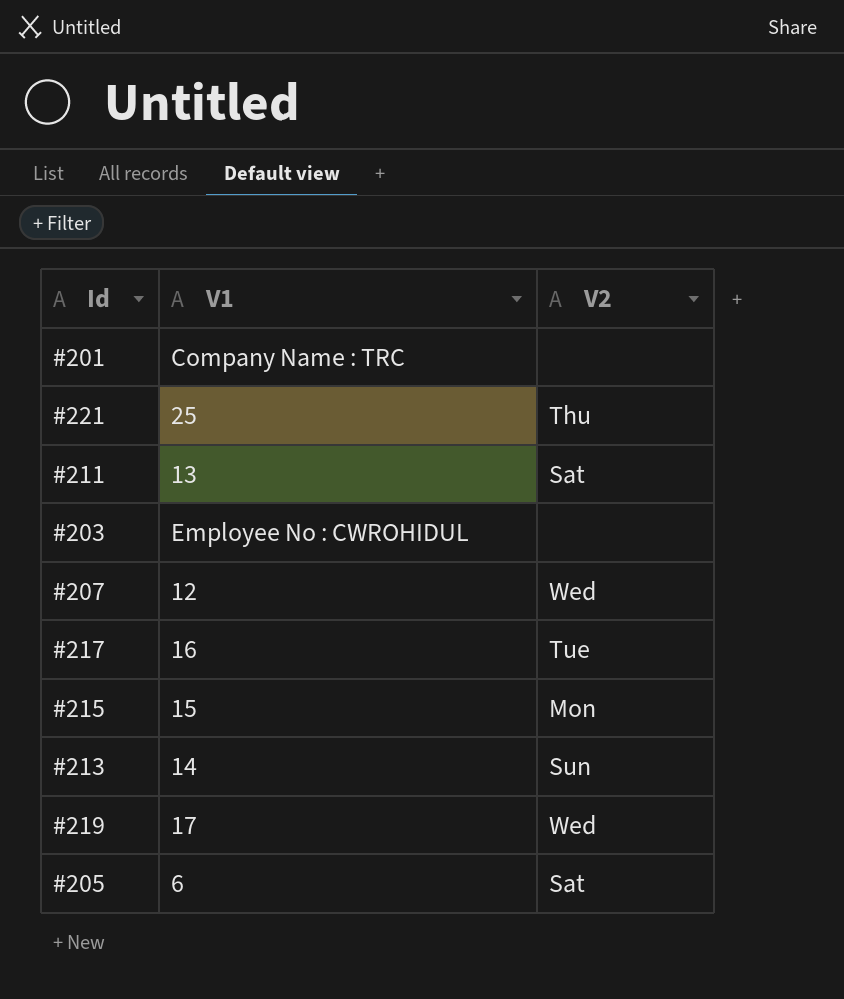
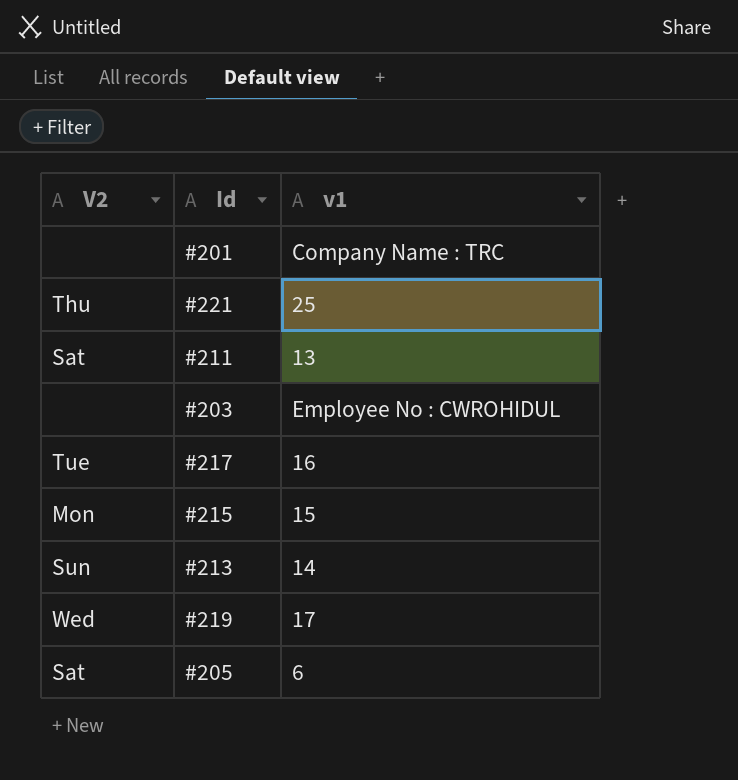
column V2 | position: 3 -> 1
column name: V1 -> v1
row #207: 12 | Wed -> none

